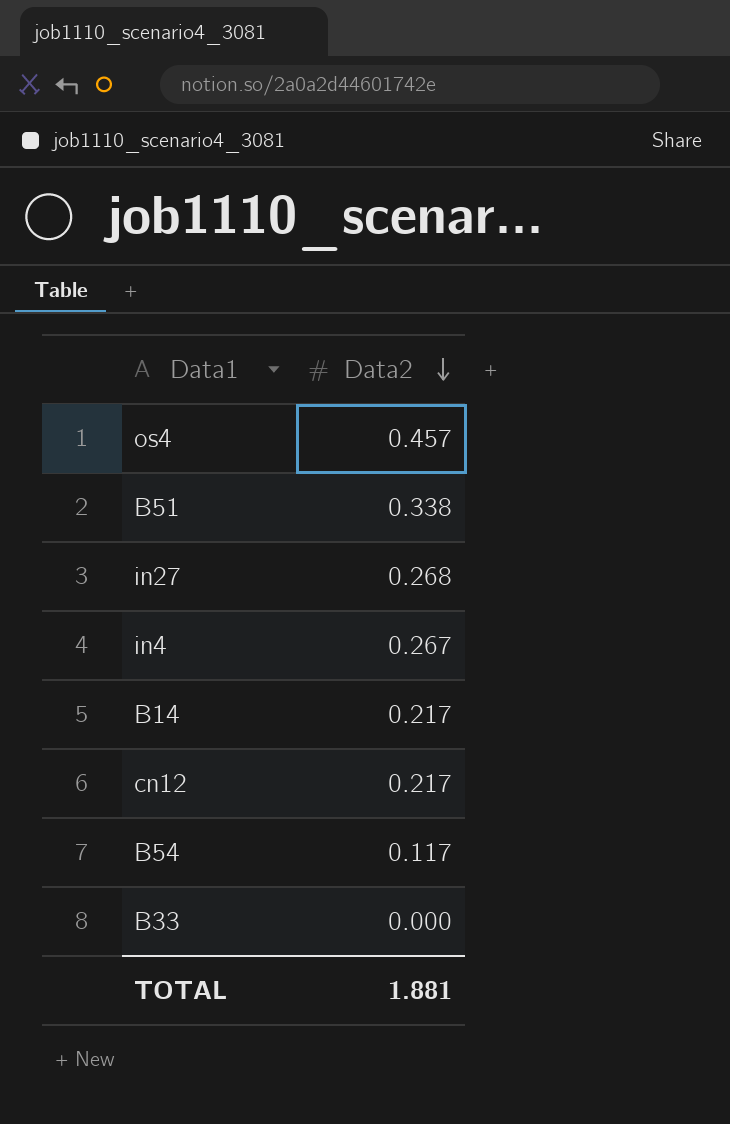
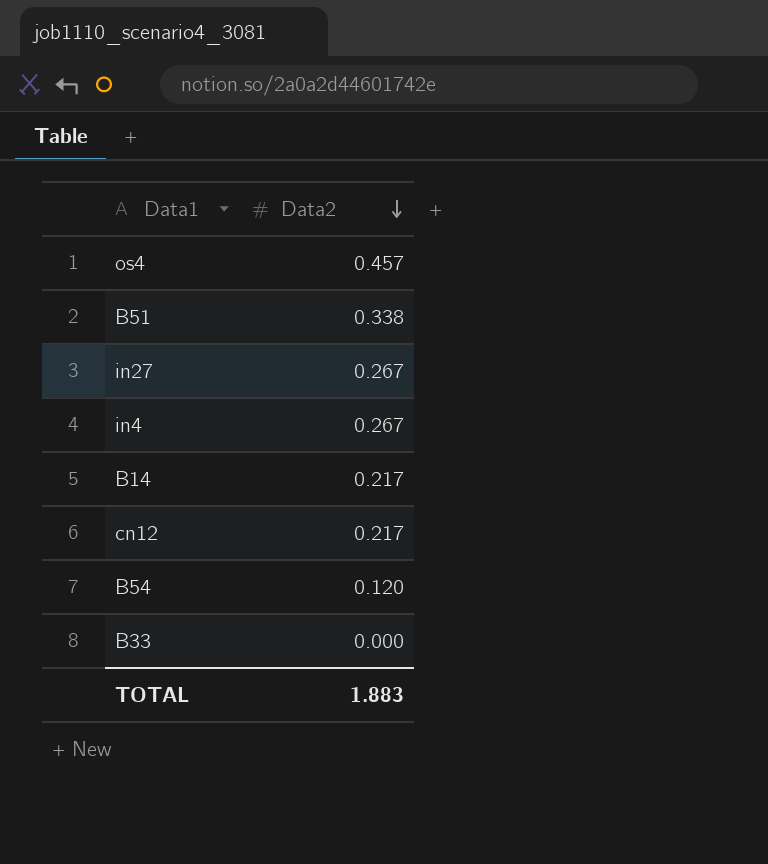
in27 | Data2: 0.268 -> 0.267
B54 | Data2: 0.117 -> 0.120
TOTAL | Data2: 1.881 -> 1.883

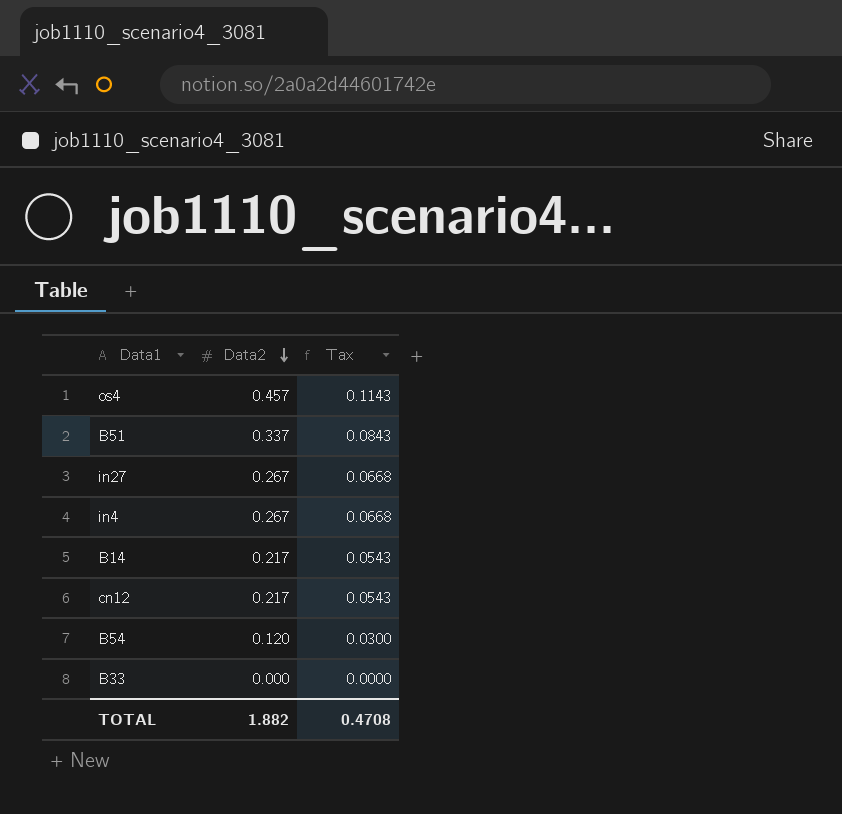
column Tax | formula: none -> [Data2] * 0.25
B51 | Data2: 0.338 -> 0.337
TOTAL | Data2: 1.883 -> 1.882

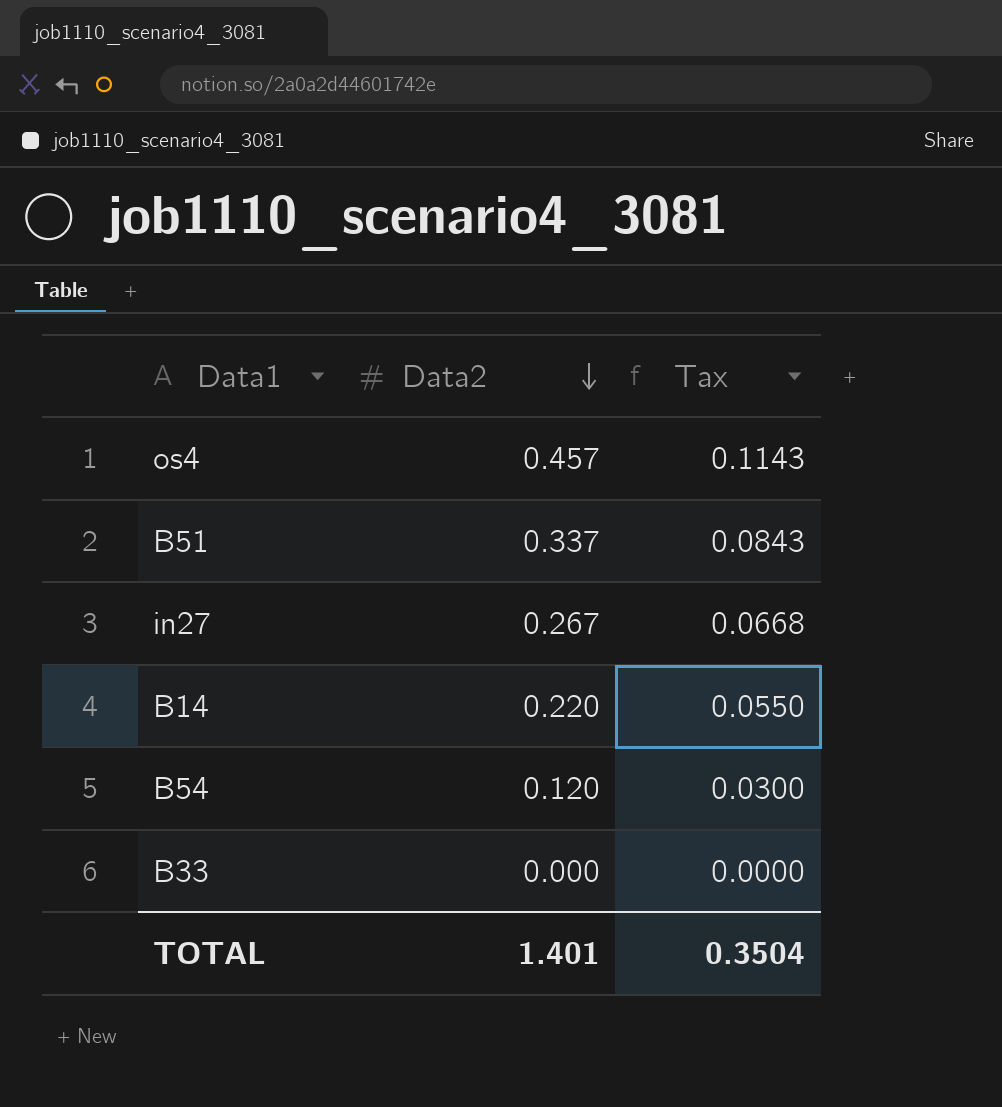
row in4: 0.267 | 0.0668 -> none
row cn12: 0.217 | 0.0543 -> none
B14 | Data2: 0.217 -> 0.220
B14 | Tax: 0.0543 -> 0.0550
TOTAL | Data2: 1.882 -> 1.401
TOTAL | Tax: 0.4708 -> 0.3504

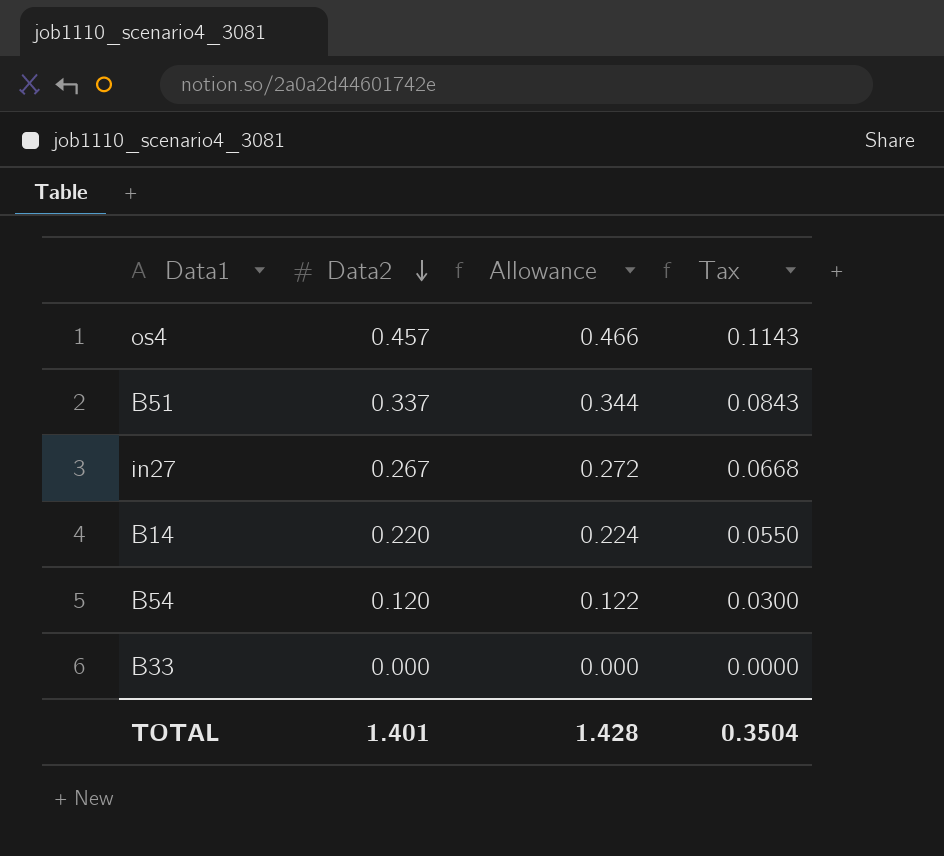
column Allowance | formula: none -> [Data2] * 1.02

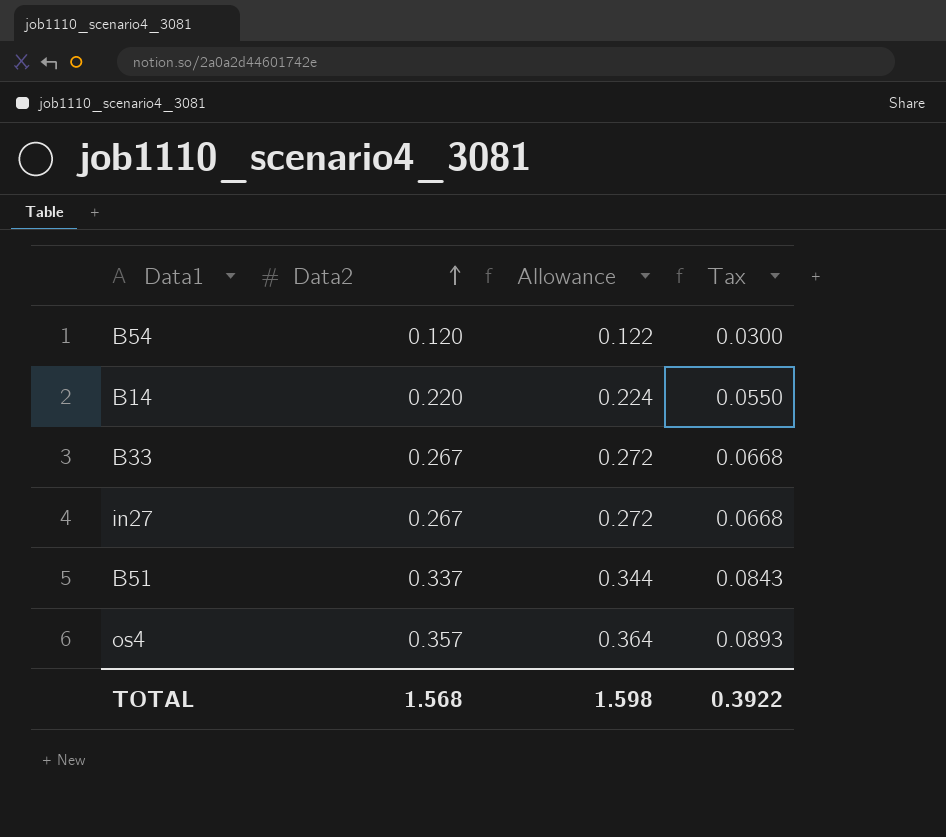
row order: Data2 descending -> Data2 ascending
B33 | Data2: 0.000 -> 0.267
B33 | Allowance: 0.000 -> 0.272
B33 | Tax: 0.0000 -> 0.0668
os4 | Data2: 0.457 -> 0.357
os4 | Allowance: 0.466 -> 0.364
os4 | Tax: 0.1143 -> 0.0893
TOTAL | Data2: 1.401 -> 1.568
TOTAL | Allowance: 1.428 -> 1.598
TOTAL | Tax: 0.3504 -> 0.3922

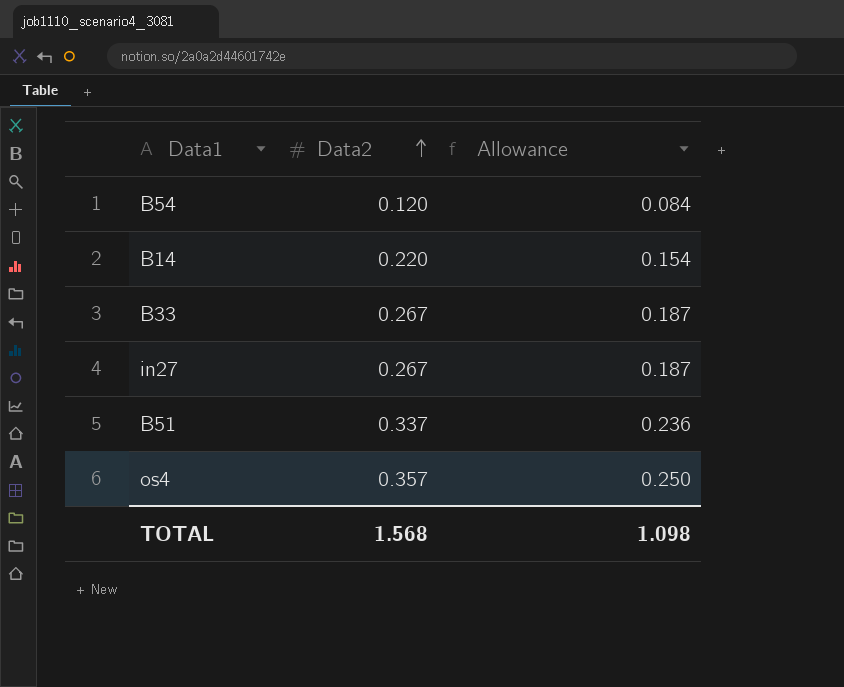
column Tax | formula: [Data2] * 0.25 -> none
column Allowance | formula: [Data2] * 1.02 -> [Data2] * 0.7
TOTAL | Allowance: 1.598 -> 1.098

